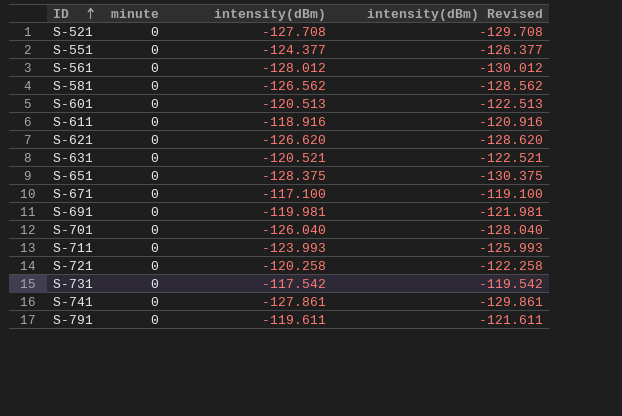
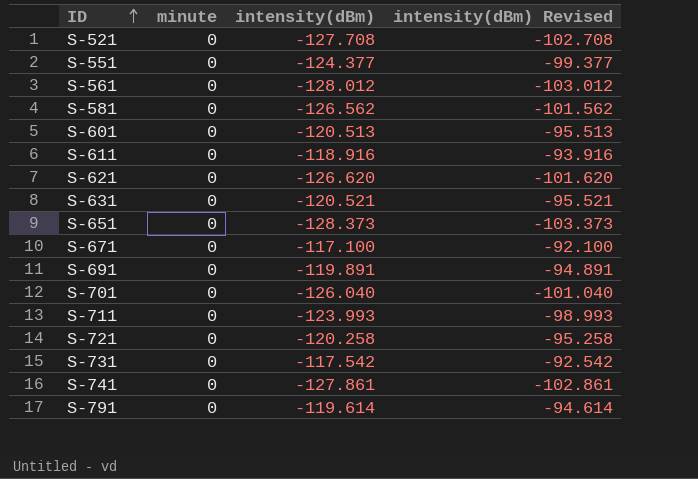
column intensity(dBm) Revised | formula: [intensity(dBm)] - 2 -> [intensity(dBm)] + 25
S-651 | intensity(dBm): -128.375 -> -128.373
S-691 | intensity(dBm): -119.981 -> -119.891
S-791 | intensity(dBm): -119.611 -> -119.614

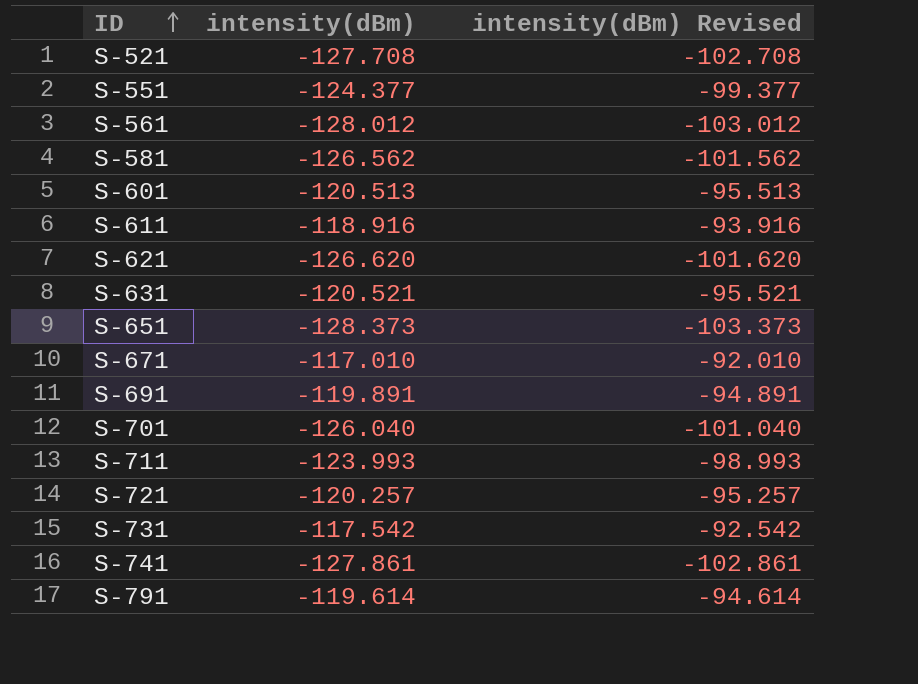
column minute | position: 2 -> none
S-671 | intensity(dBm): -117.100 -> -117.010
S-671 | intensity(dBm) Revised: -92.100 -> -92.010
S-721 | intensity(dBm): -120.258 -> -120.257
S-721 | intensity(dBm) Revised: -95.258 -> -95.257

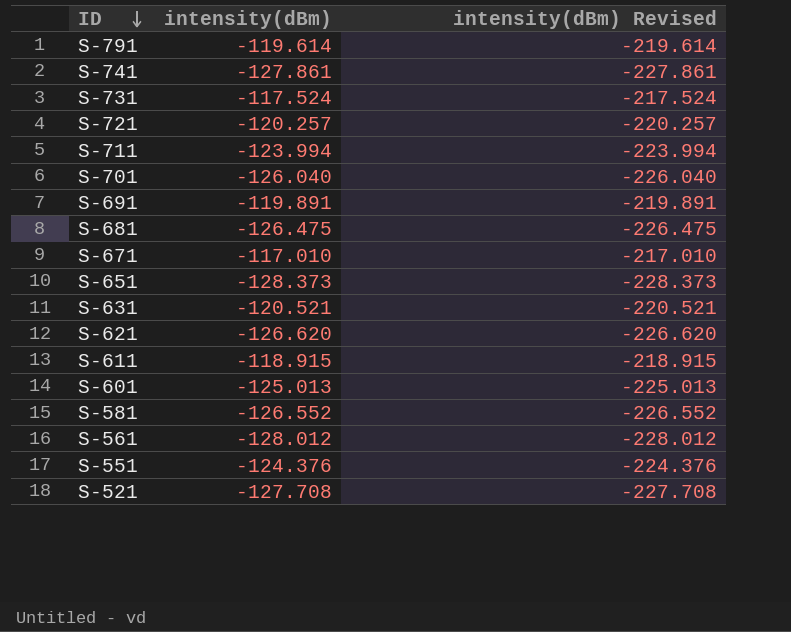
row order: ID ascending -> ID descending
column intensity(dBm) Revised | formula: [intensity(dBm)] + 25 -> [intensity(dBm)] - 100
S-731 | intensity(dBm): -117.542 -> -117.524
S-711 | intensity(dBm): -123.993 -> -123.994
row S-681: none -> -126.475 | -226.475
S-611 | intensity(dBm): -118.916 -> -118.915
S-601 | intensity(dBm): -120.513 -> -125.013
S-581 | intensity(dBm): -126.562 -> -126.552
S-551 | intensity(dBm): -124.377 -> -124.376

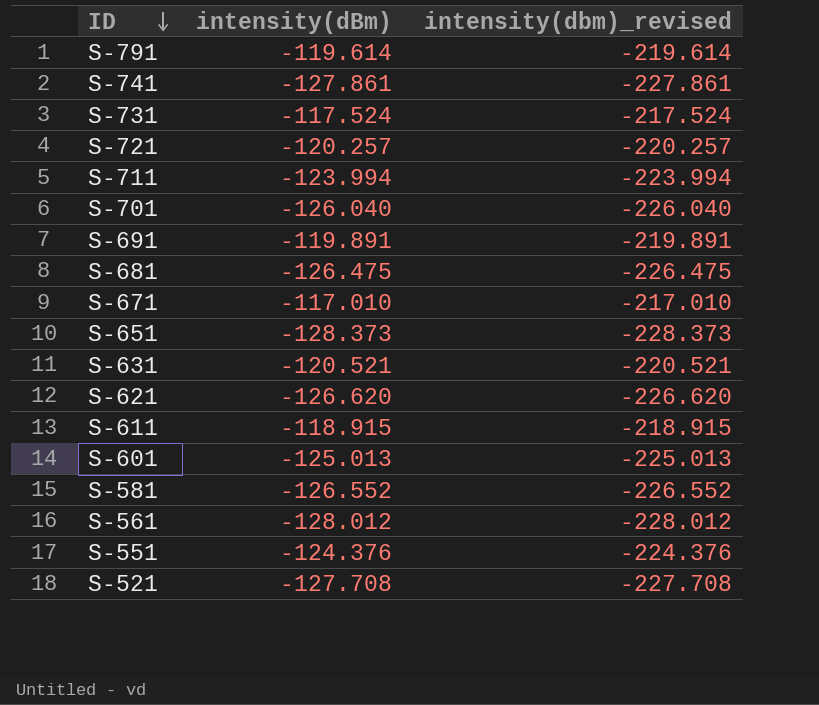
column name: intensity(dBm) Revised -> intensity(dbm)_revised

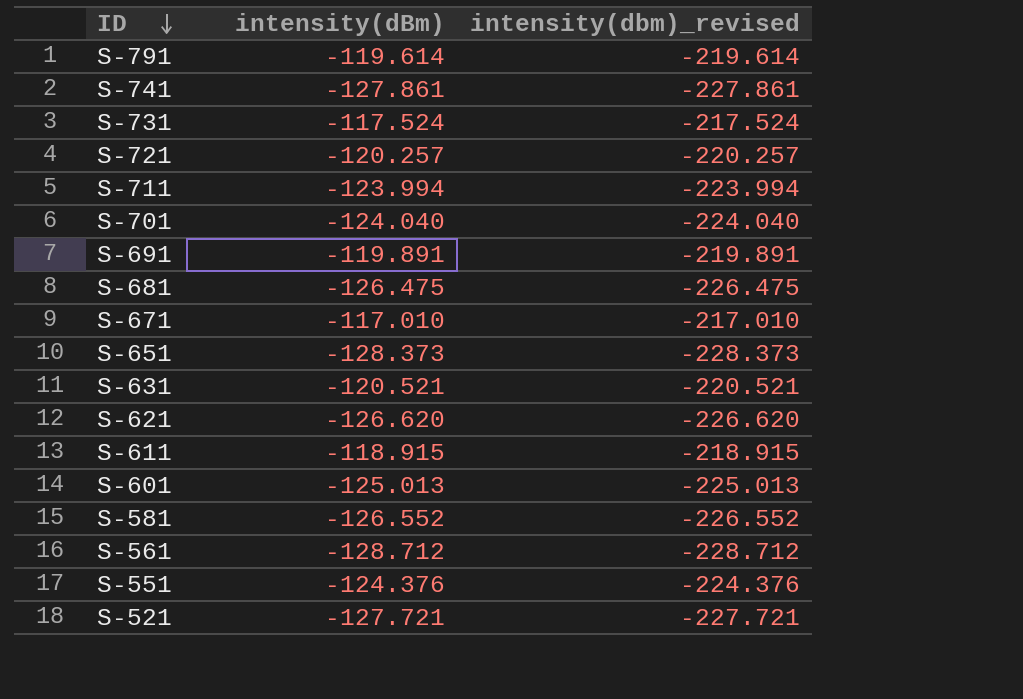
S-701 | intensity(dBm): -126.040 -> -124.040
S-701 | intensity(dbm)_revised: -226.040 -> -224.040
S-561 | intensity(dBm): -128.012 -> -128.712
S-561 | intensity(dbm)_revised: -228.012 -> -228.712
S-521 | intensity(dBm): -127.708 -> -127.721
S-521 | intensity(dbm)_revised: -227.708 -> -227.721

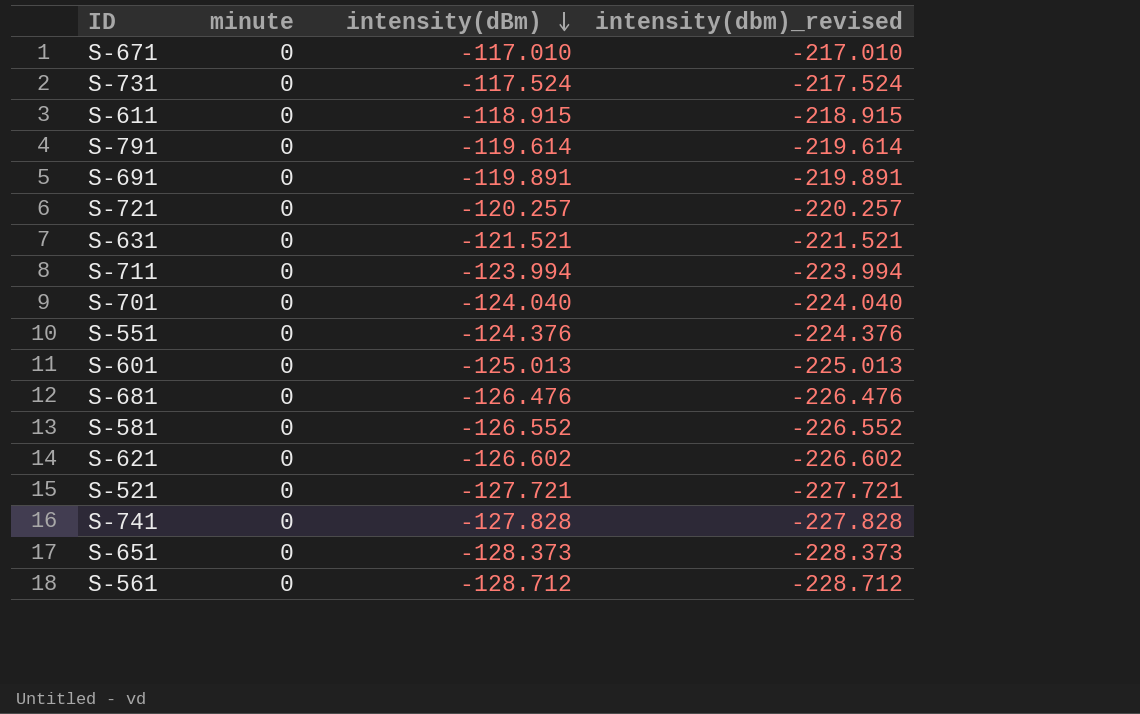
row order: ID descending -> intensity(dBm) descending
column minute | position: none -> 2
S-631 | intensity(dBm): -120.521 -> -121.521
S-631 | intensity(dbm)_revised: -220.521 -> -221.521
S-681 | intensity(dBm): -126.475 -> -126.476
S-681 | intensity(dbm)_revised: -226.475 -> -226.476
S-621 | intensity(dBm): -126.620 -> -126.602
S-621 | intensity(dbm)_revised: -226.620 -> -226.602
S-741 | intensity(dBm): -127.861 -> -127.828
S-741 | intensity(dbm)_revised: -227.861 -> -227.828

